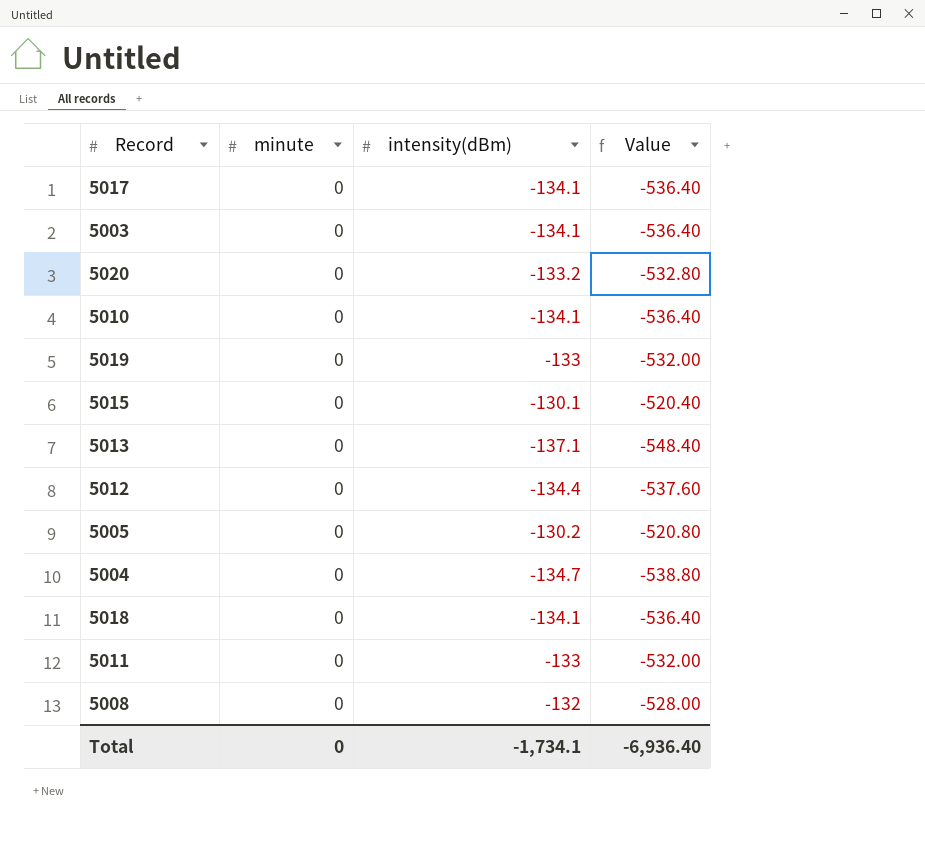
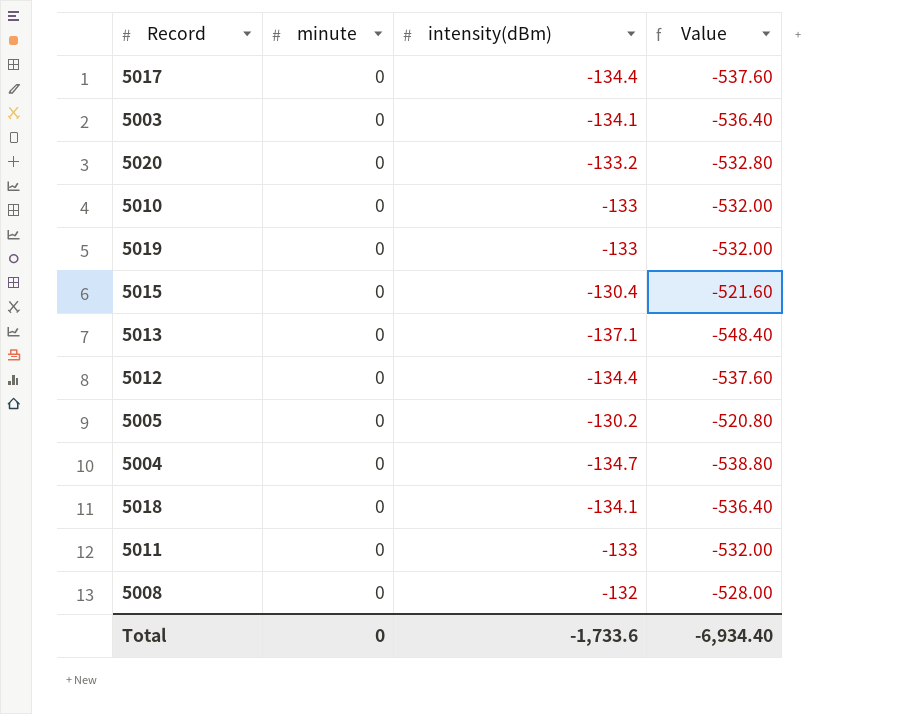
5017 | intensity(dBm): -134.1 -> -134.4
5017 | Value: -536.40 -> -537.60
5010 | intensity(dBm): -134.1 -> -133
5010 | Value: -536.40 -> -532.00
5015 | intensity(dBm): -130.1 -> -130.4
5015 | Value: -520.40 -> -521.60
Total | intensity(dBm): -1,734.1 -> -1,733.6
Total | Value: -6,936.40 -> -6,934.40

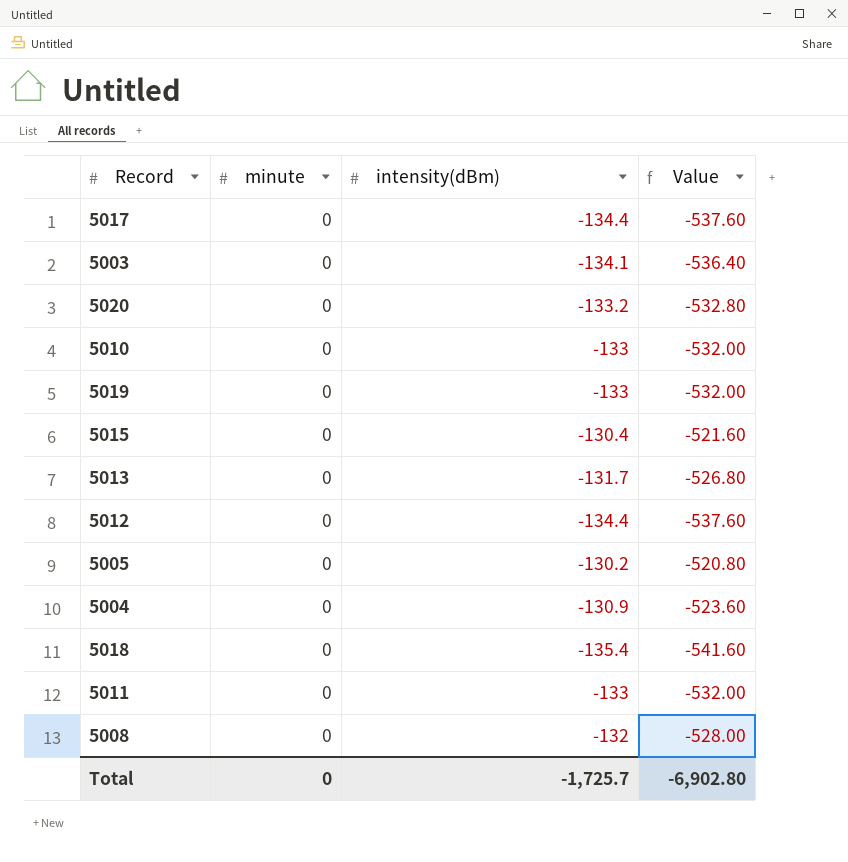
5013 | intensity(dBm): -137.1 -> -131.7
5013 | Value: -548.40 -> -526.80
5004 | intensity(dBm): -134.7 -> -130.9
5004 | Value: -538.80 -> -523.60
5018 | intensity(dBm): -134.1 -> -135.4
5018 | Value: -536.40 -> -541.60
Total | intensity(dBm): -1,733.6 -> -1,725.7
Total | Value: -6,934.40 -> -6,902.80

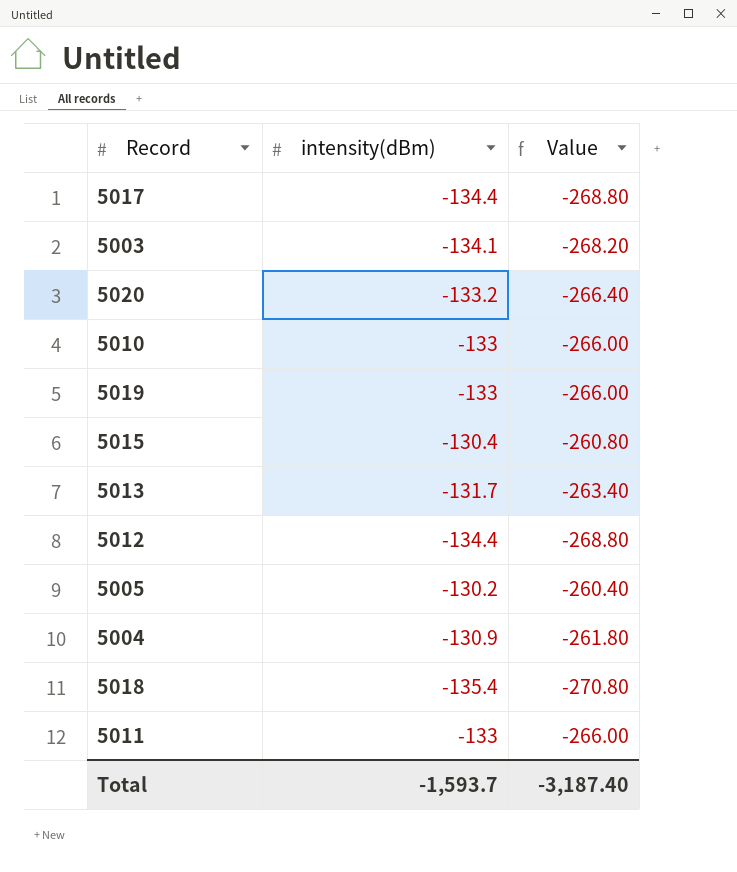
column minute | position: 2 -> none
column Value | formula: [intensity(dBm)] * 4 -> [intensity(dBm)] * 2
row 5008: 0 | -132 | -528.00 -> none
Total | intensity(dBm): -1,725.7 -> -1,593.7
Total | Value: -6,902.80 -> -3,187.40

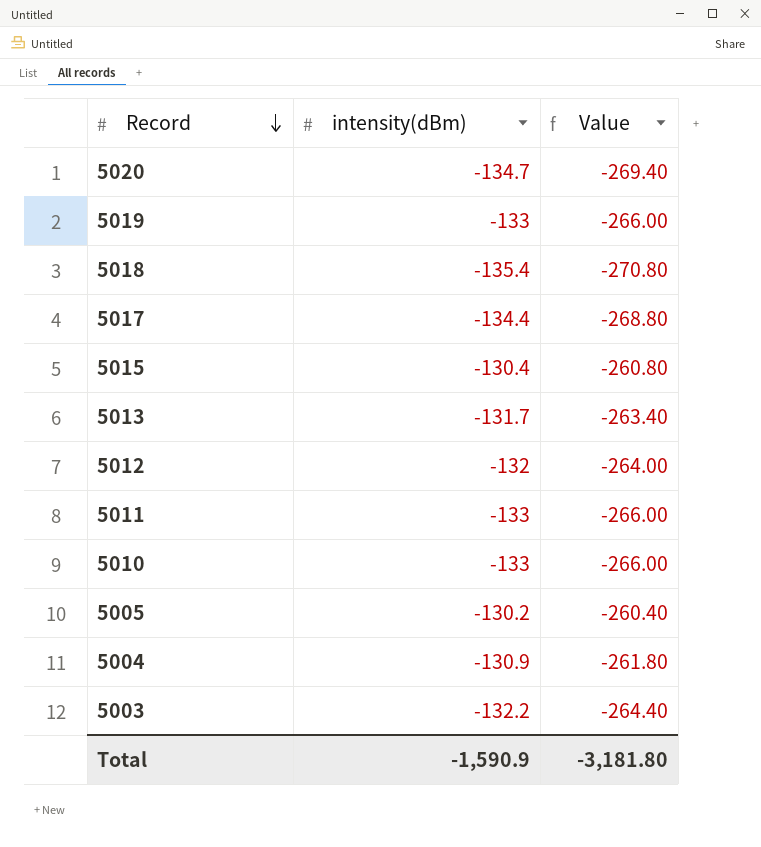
row order: none -> Record descending
5020 | intensity(dBm): -133.2 -> -134.7
5020 | Value: -266.40 -> -269.40
5012 | intensity(dBm): -134.4 -> -132
5012 | Value: -268.80 -> -264.00
5003 | intensity(dBm): -134.1 -> -132.2
5003 | Value: -268.20 -> -264.40
Total | intensity(dBm): -1,593.7 -> -1,590.9
Total | Value: -3,187.40 -> -3,181.80

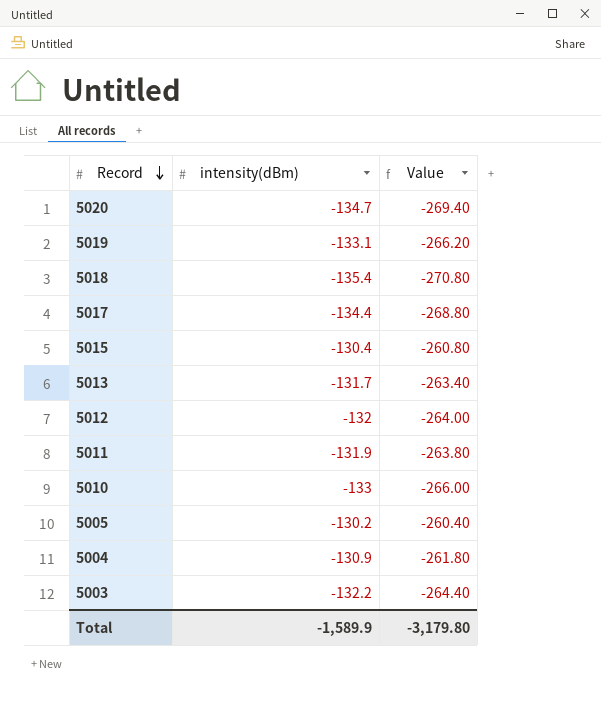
5019 | intensity(dBm): -133 -> -133.1
5019 | Value: -266.00 -> -266.20
5011 | intensity(dBm): -133 -> -131.9
5011 | Value: -266.00 -> -263.80
Total | intensity(dBm): -1,590.9 -> -1,589.9
Total | Value: -3,181.80 -> -3,179.80

